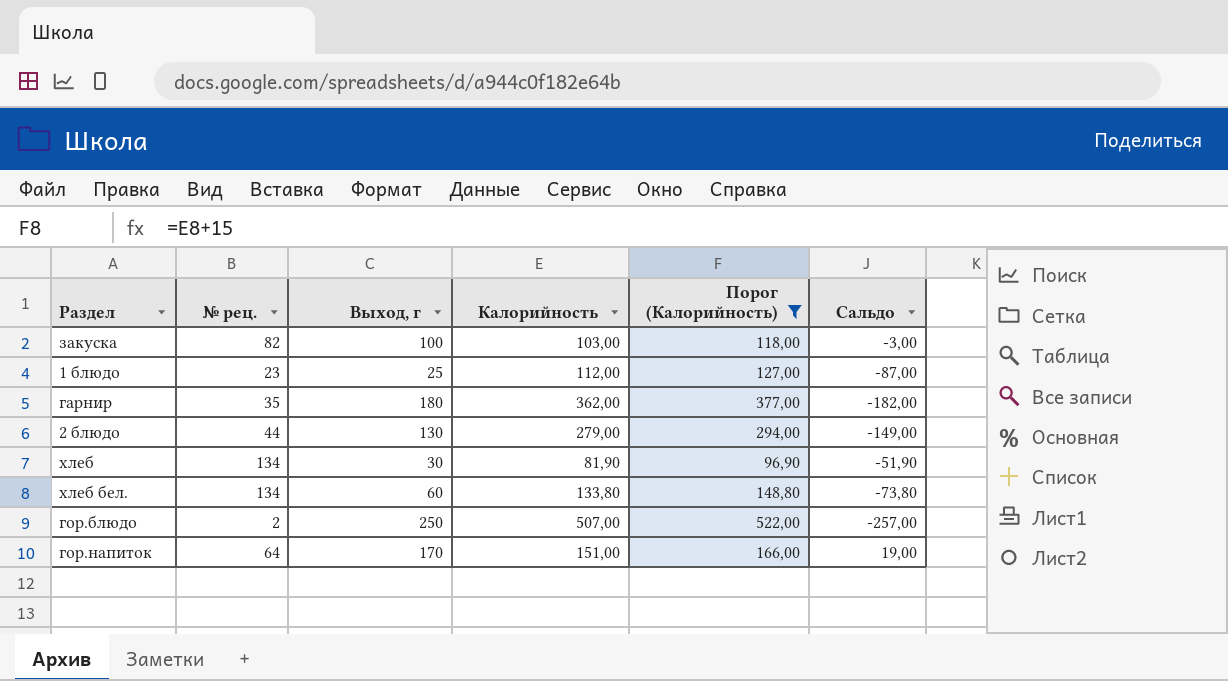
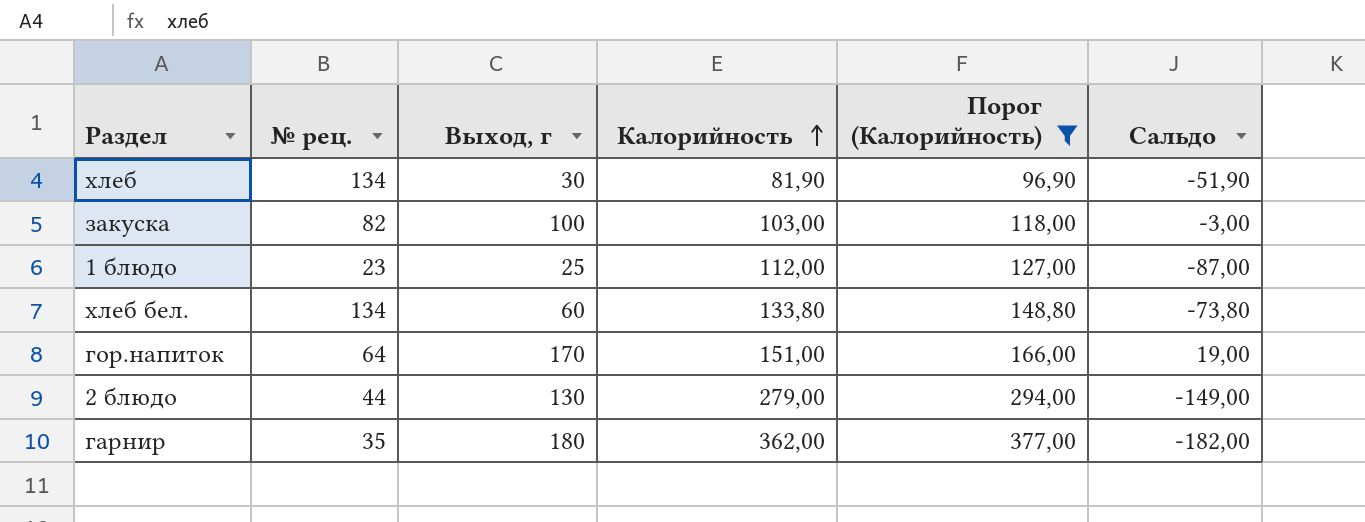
row order: none -> Калорийность ascending
row гор.блюдо: 2 | 250 | 507,00 | 522,00 | -257,00 -> none

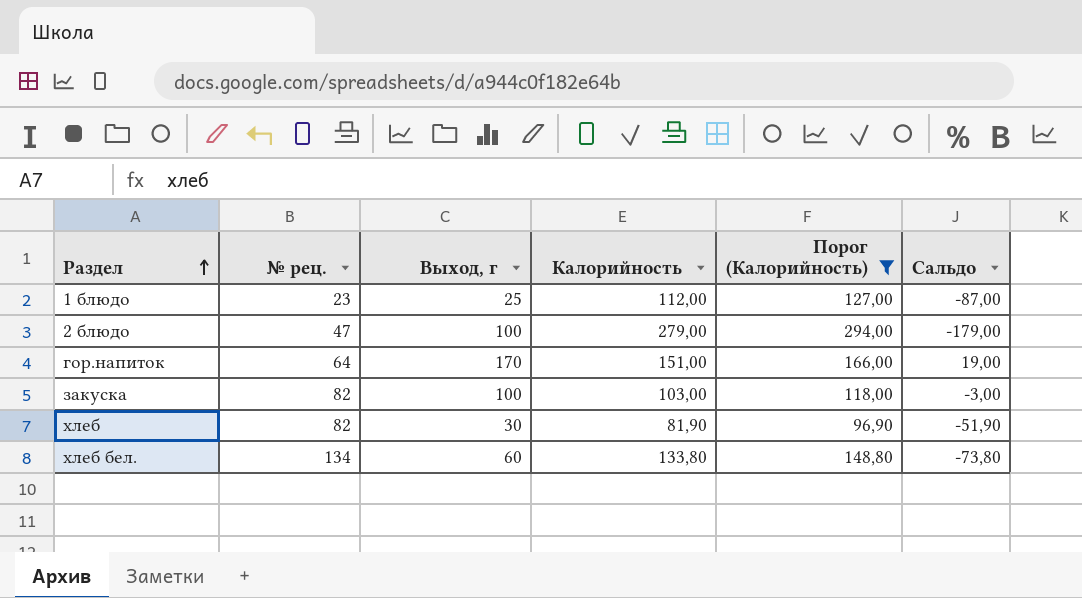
row order: Калорийность ascending -> Раздел ascending
row гарнир: 35 | 180 | 362,00 | 377,00 | -182,00 -> none
2 блюдо | № рец.: 44 -> 47
2 блюдо | Выход, г: 130 -> 100
2 блюдо | Сальдо: -149,00 -> -179,00
хлеб | № рец.: 134 -> 82

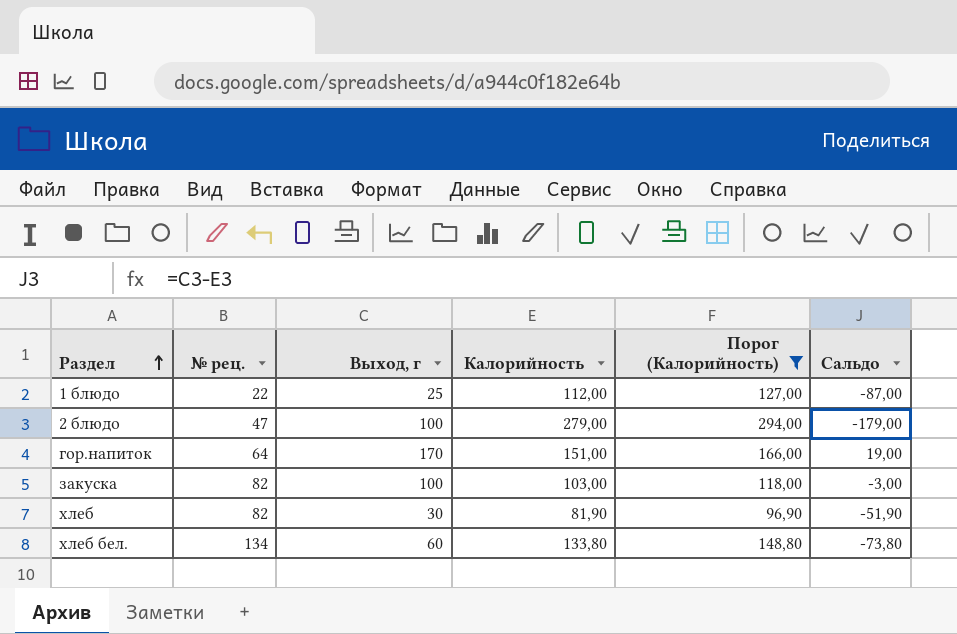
1 блюдо | № рец.: 23 -> 22

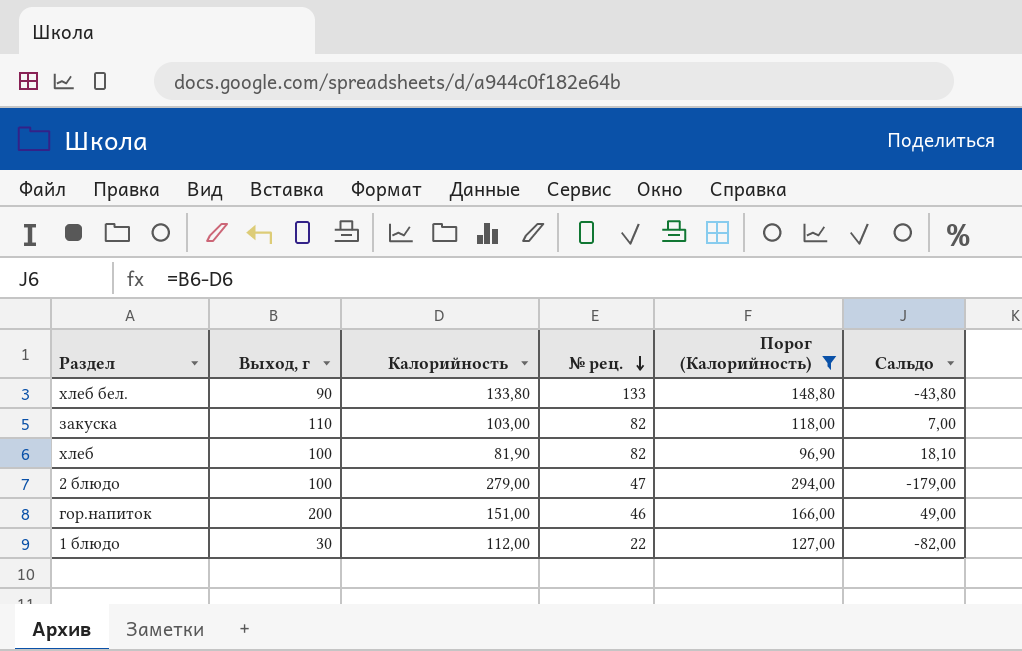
row order: Раздел ascending -> № рец. descending
column № рец. | position: 2 -> 4
хлеб бел. | Выход, г: 60 -> 90
хлеб бел. | № рец.: 134 -> 133
хлеб бел. | Сальдо: -73,80 -> -43,80
закуска | Выход, г: 100 -> 110
закуска | Сальдо: -3,00 -> 7,00
хлеб | Выход, г: 30 -> 100
хлеб | Сальдо: -51,90 -> 18,10
гор.напиток | Выход, г: 170 -> 200
гор.напиток | № рец.: 64 -> 46
гор.напиток | Сальдо: 19,00 -> 49,00
1 блюдо | Выход, г: 25 -> 30
1 блюдо | Сальдо: -87,00 -> -82,00

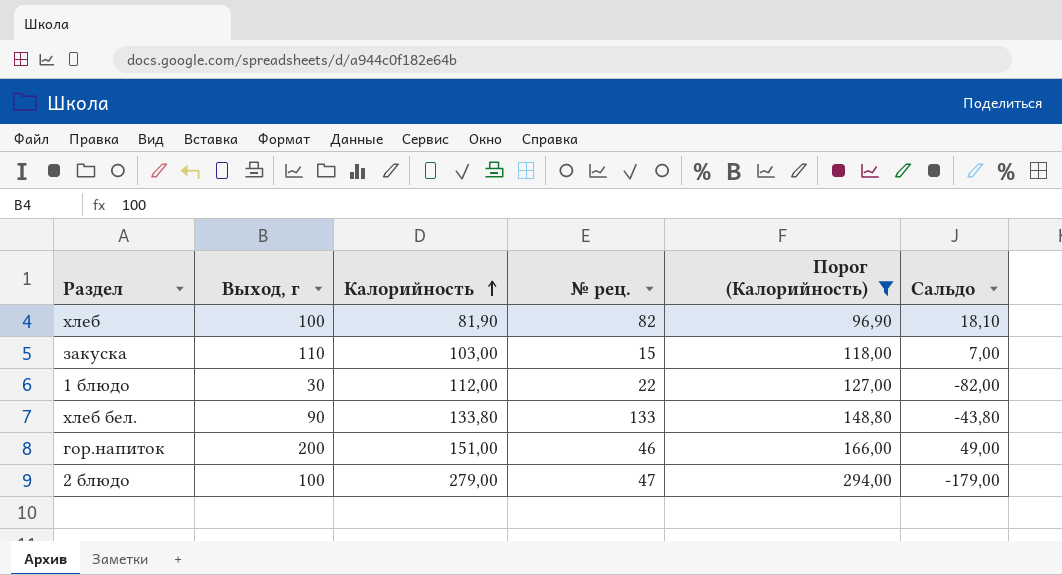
row order: № рец. descending -> Калорийность ascending
закуска | № рец.: 82 -> 15

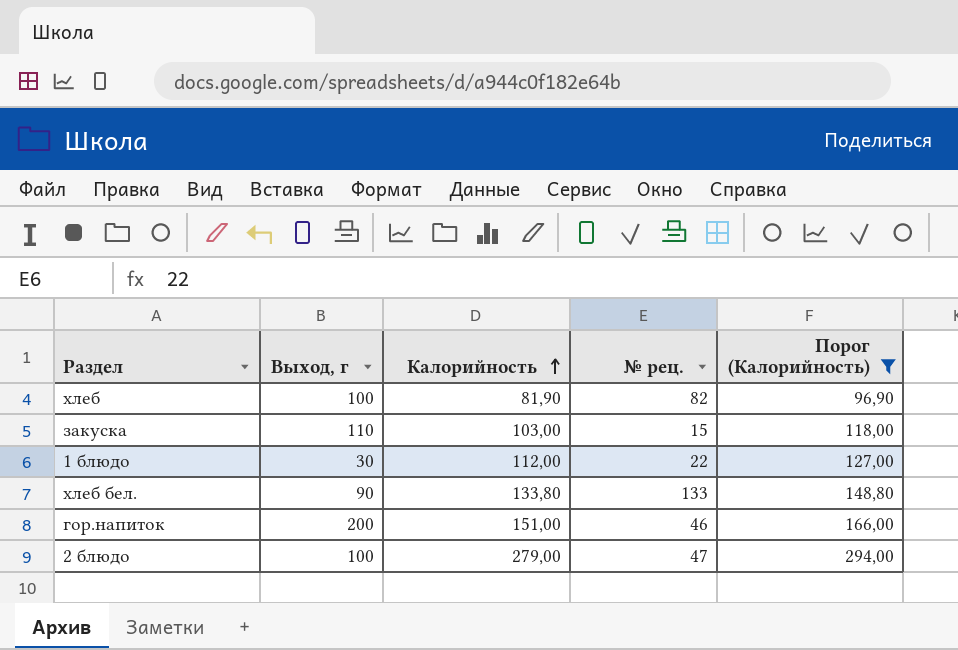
column Сальдо | formula: [Выход, г] - [Калорийность] -> none

